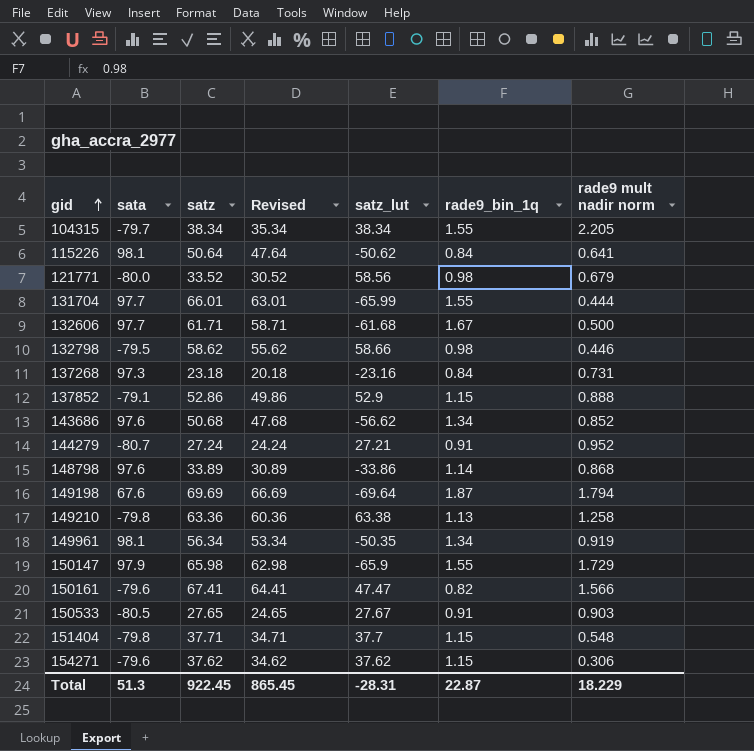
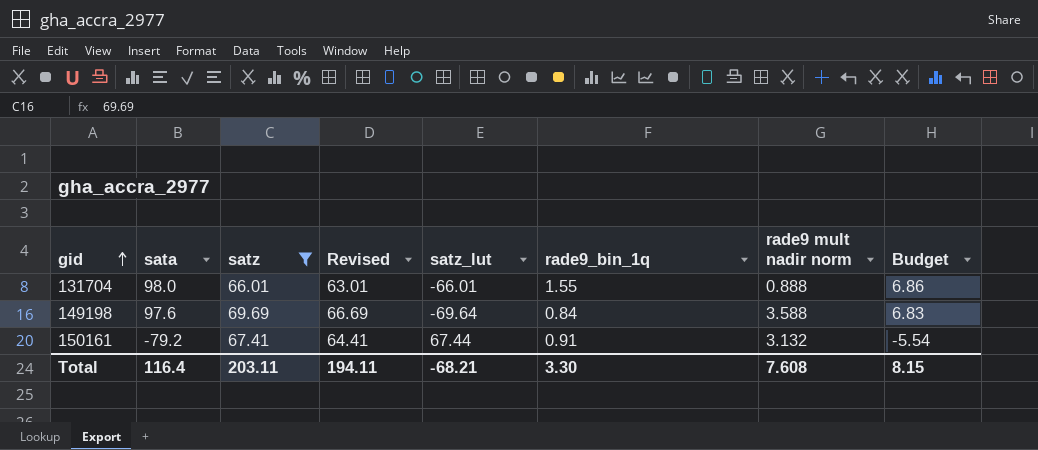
filter: none -> satz >= 66.01
column Budget | formula: none -> [sata] * 0.07
131704 | sata: 97.7 -> 98.0
131704 | satz_lut: -65.99 -> -66.01
131704 | rade9 mult nadir norm: 0.444 -> 0.888
149198 | sata: 67.6 -> 97.6
149198 | rade9_bin_1q: 1.87 -> 0.84
149198 | rade9 mult nadir norm: 1.794 -> 3.588
150161 | sata: -79.6 -> -79.2
150161 | satz_lut: 47.47 -> 67.44
150161 | rade9_bin_1q: 0.82 -> 0.91
150161 | rade9 mult nadir norm: 1.566 -> 3.132
Total | sata: 51.3 -> 116.4
Total | satz: 922.45 -> 203.11
Total | Revised: 865.45 -> 194.11
Total | satz_lut: -28.31 -> -68.21
Total | rade9_bin_1q: 22.87 -> 3.30
Total | rade9 mult nadir norm: 18.229 -> 7.608

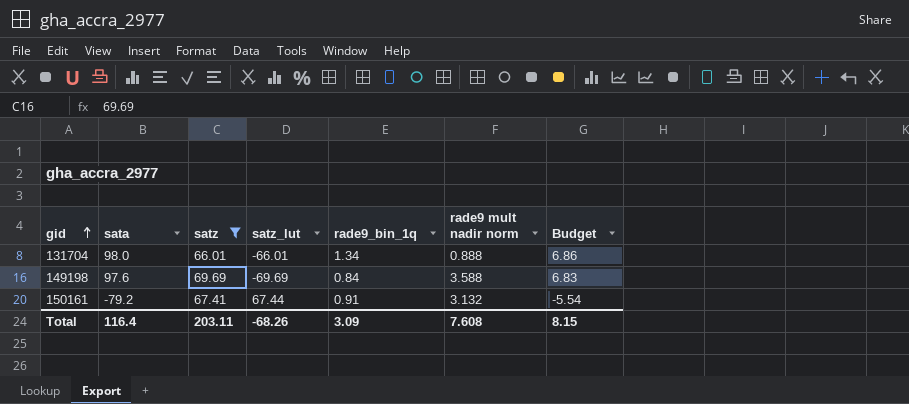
column Revised | formula: [satz] - 3 -> none
131704 | rade9_bin_1q: 1.55 -> 1.34
149198 | satz_lut: -69.64 -> -69.69
Total | satz_lut: -68.21 -> -68.26
Total | rade9_bin_1q: 3.30 -> 3.09

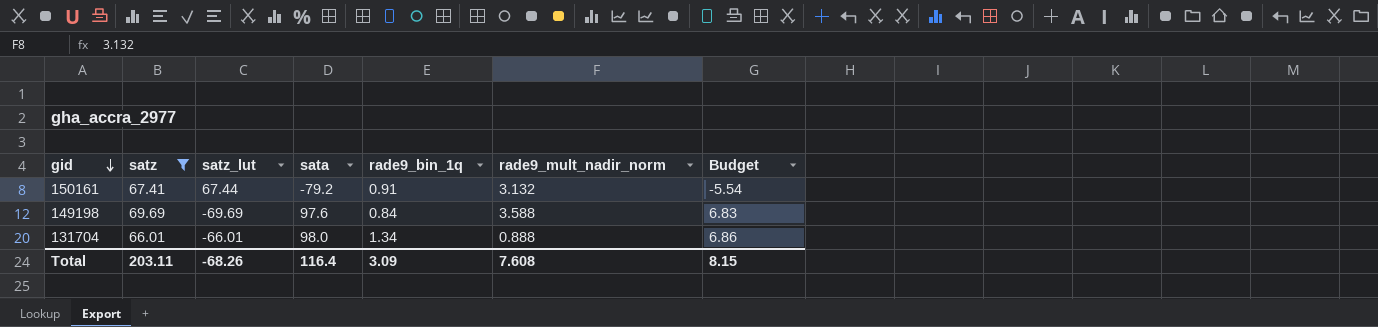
row order: gid ascending -> gid descending
column sata | position: 2 -> 4
column name: rade9 mult nadir norm -> rade9_mult_nadir_norm

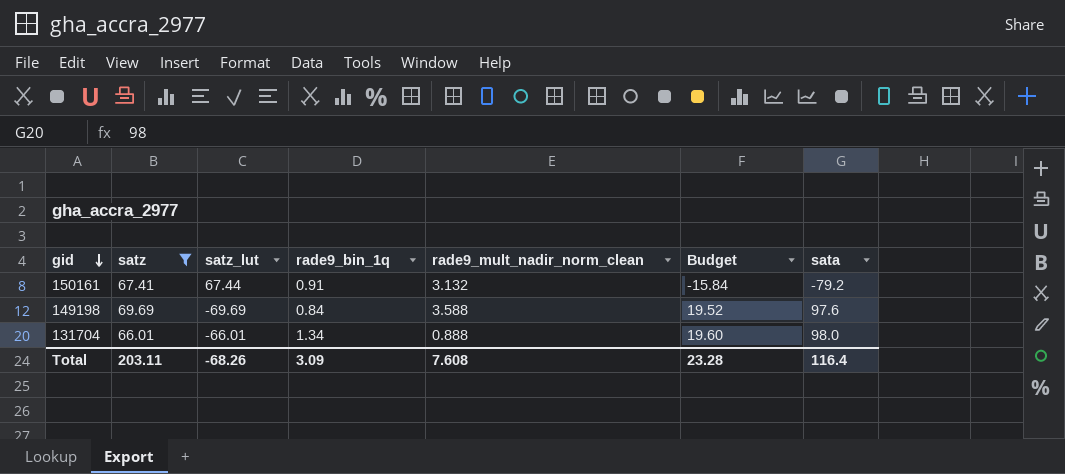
column name: rade9_mult_nadir_norm -> rade9_mult_nadir_norm_clean
column Budget | formula: [sata] * 0.07 -> [sata] * 0.2
column sata | position: 4 -> 7
Total | Budget: 8.15 -> 23.28

